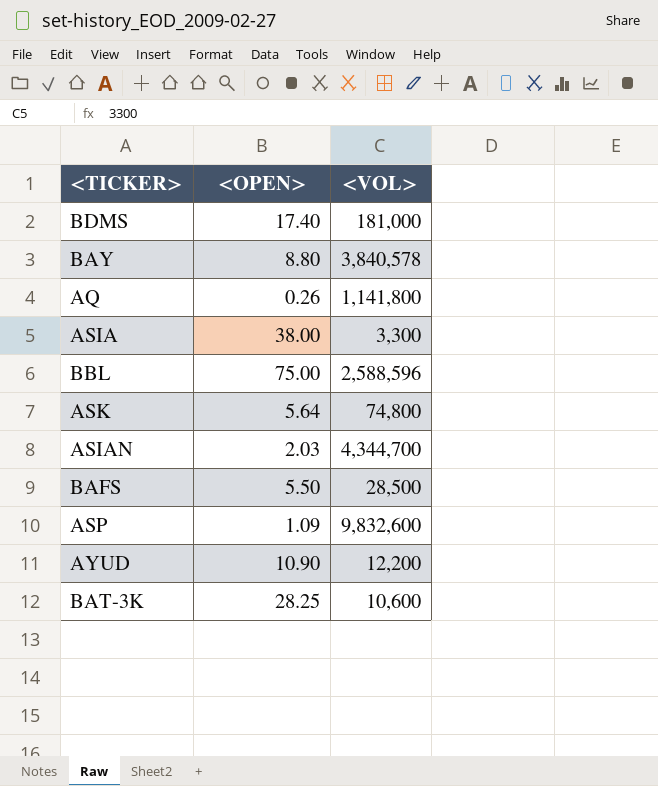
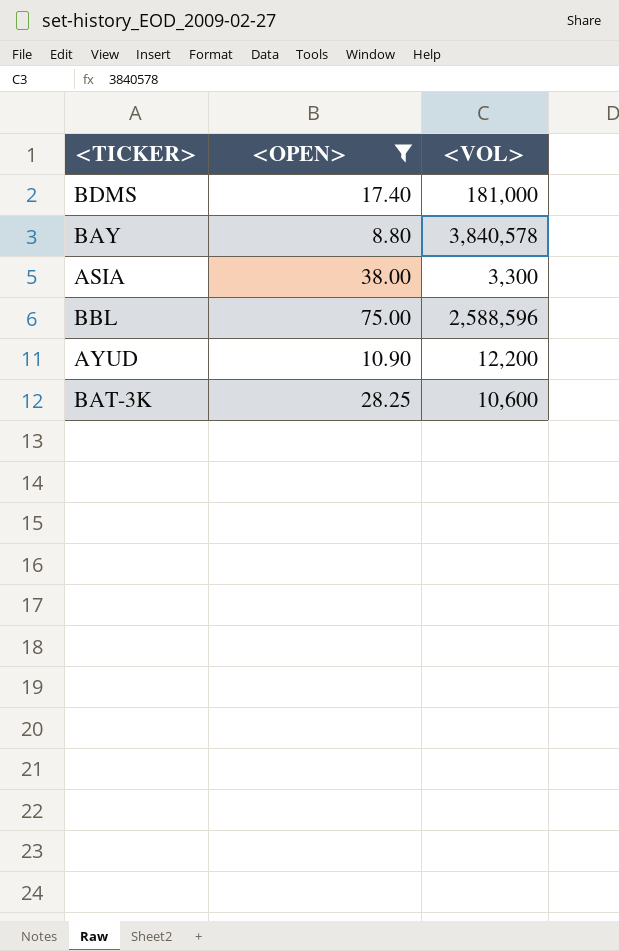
filter: none -> <OPEN> >= 8.80

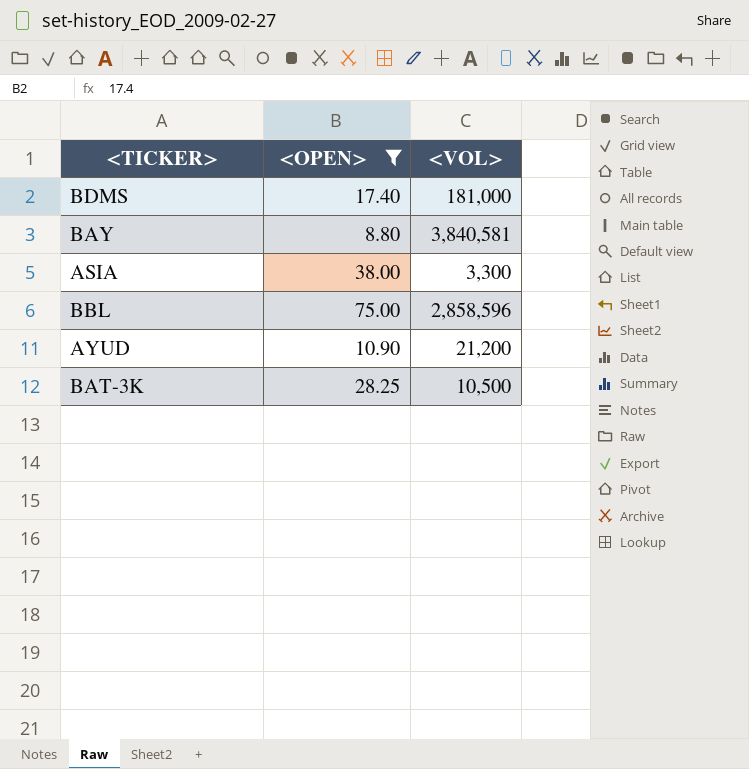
BAY | <VOL>: 3,840,578 -> 3,840,581
BBL | <VOL>: 2,588,596 -> 2,858,596
AYUD | <VOL>: 12,200 -> 21,200
BAT-3K | <VOL>: 10,600 -> 10,500

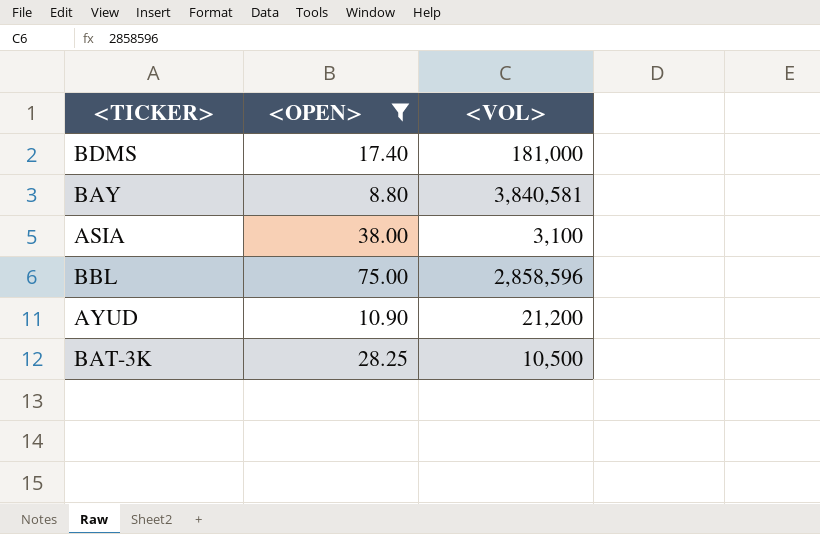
ASIA | <VOL>: 3,300 -> 3,100

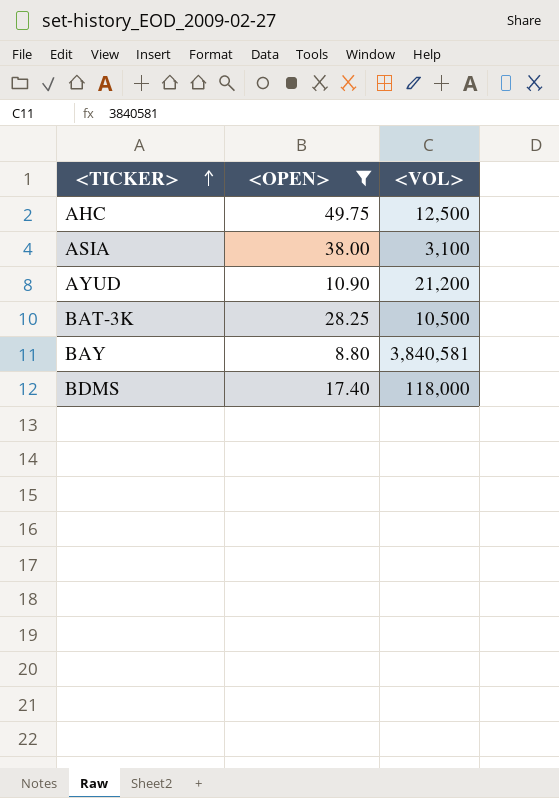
row order: none -> <TICKER> ascending
row BBL: 75.00 | 2,858,596 -> none
row AHC: none -> 49.75 | 12,500
BDMS | <VOL>: 181,000 -> 118,000

